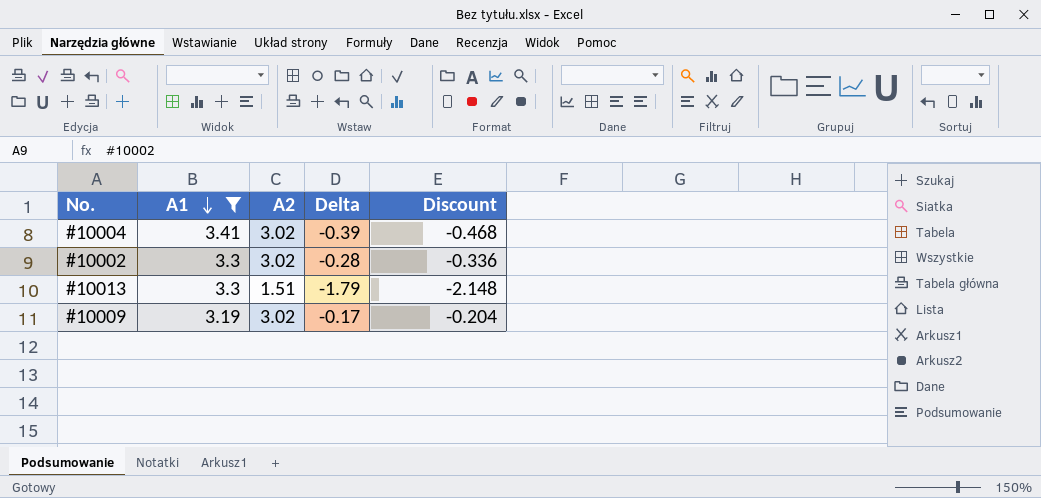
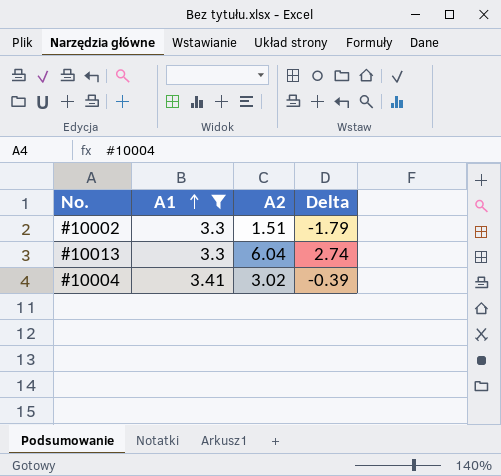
row order: A1 descending -> A1 ascending
column Discount | formula: [Delta] * 1.2 -> none
row #10009: 3.19 | 3.02 | -0.17 | -0.204 -> none
#10002 | A2: 3.02 -> 1.51
#10002 | Delta: -0.28 -> -1.79
#10013 | A2: 1.51 -> 6.04
#10013 | Delta: -1.79 -> 2.74

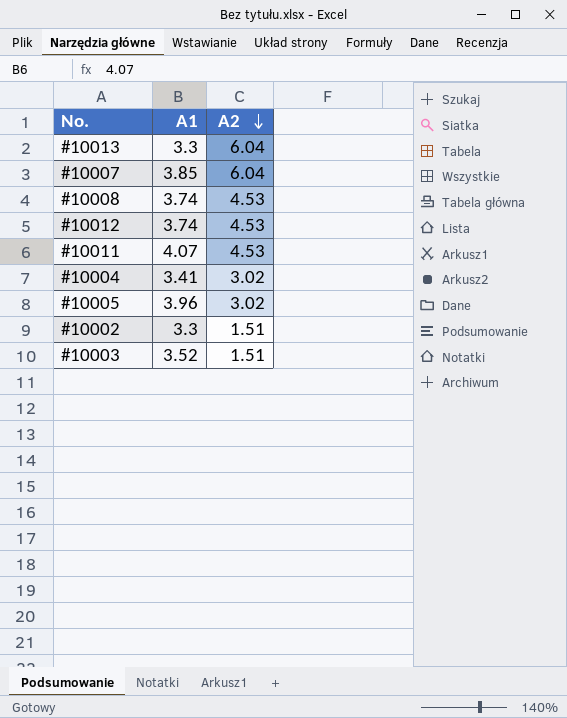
filter: A1 <= 3.41 -> none
row order: A1 ascending -> A2 descending
column Delta | formula: [A2] - [A1] -> none

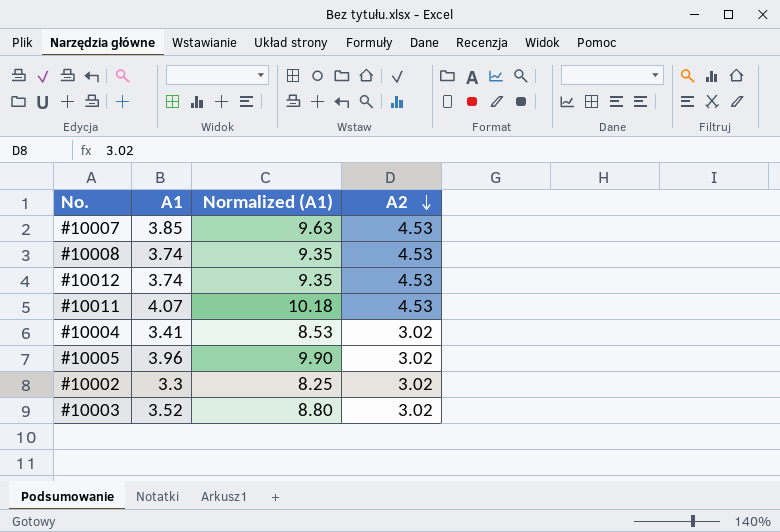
column Normalized (A1) | formula: none -> [A1] * 2.5
row #10013: 3.3 | 6.04 -> none
#10007 | A2: 6.04 -> 4.53
#10002 | A2: 1.51 -> 3.02
#10003 | A2: 1.51 -> 3.02

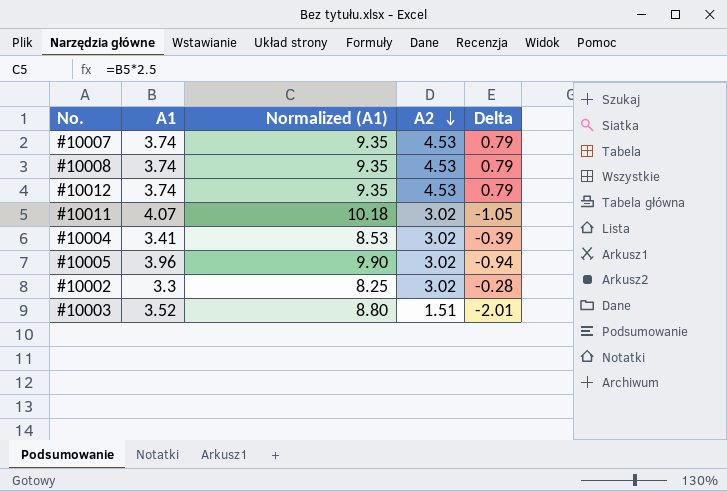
column Delta | formula: none -> [A2] - [A1]
#10007 | A1: 3.85 -> 3.74
#10007 | Normalized (A1): 9.63 -> 9.35
#10011 | A2: 4.53 -> 3.02
#10003 | A2: 3.02 -> 1.51

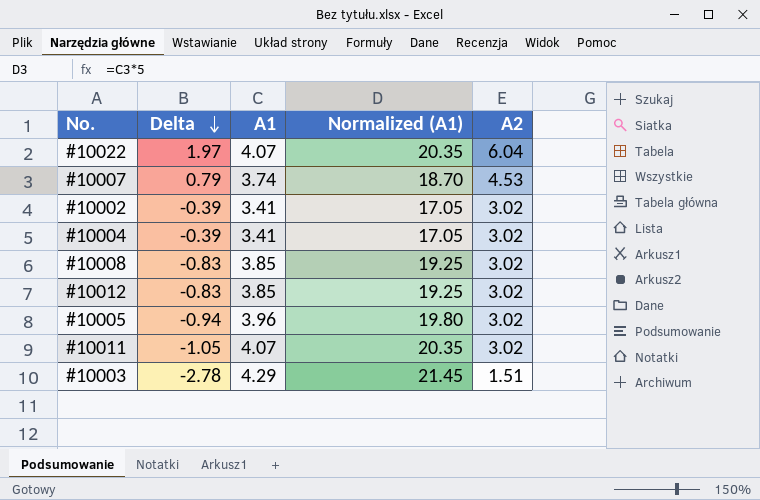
row order: A2 descending -> Delta descending
column Delta | position: 5 -> 2
column Normalized (A1) | formula: [A1] * 2.5 -> [A1] * 5
row #10022: none -> 1.97 | 4.07 | 20.35 | 6.04
#10002 | Delta: -0.28 -> -0.39
#10002 | A1: 3.3 -> 3.41
#10008 | Delta: 0.79 -> -0.83
#10008 | A1: 3.74 -> 3.85
#10008 | A2: 4.53 -> 3.02
#10012 | Delta: 0.79 -> -0.83
#10012 | A1: 3.74 -> 3.85
#10012 | A2: 4.53 -> 3.02
#10003 | Delta: -2.01 -> -2.78
#10003 | A1: 3.52 -> 4.29

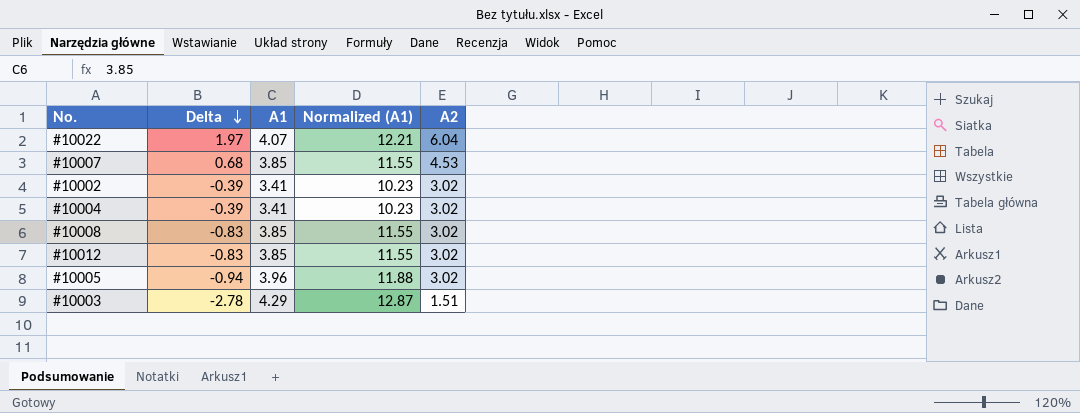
column Normalized (A1) | formula: [A1] * 5 -> [A1] * 3
row #10011: -1.05 | 4.07 | 20.35 | 3.02 -> none
#10007 | Delta: 0.79 -> 0.68
#10007 | A1: 3.74 -> 3.85

